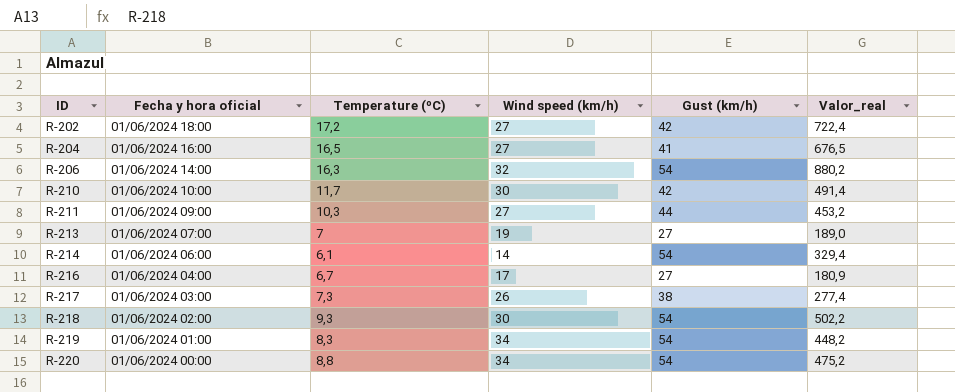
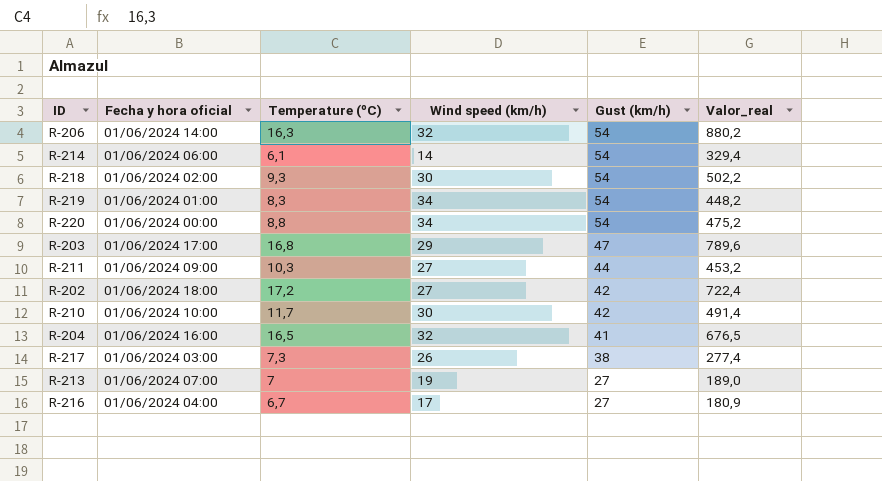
row order: ID ascending -> Gust (km/h) descending
row R-203: none -> 01/06/2024 17:00 | 16,8 | 29 | 47 | 789,6
R-204 | Wind speed (km/h): 27 -> 32

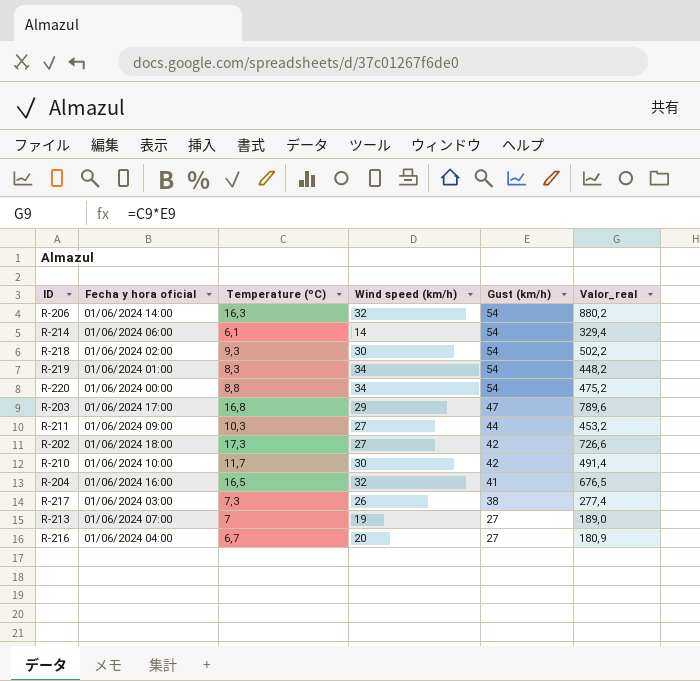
R-202 | Temperature (ºC): 17,2 -> 17,3
R-202 | Valor_real: 722,4 -> 726,6
R-216 | Wind speed (km/h): 17 -> 20

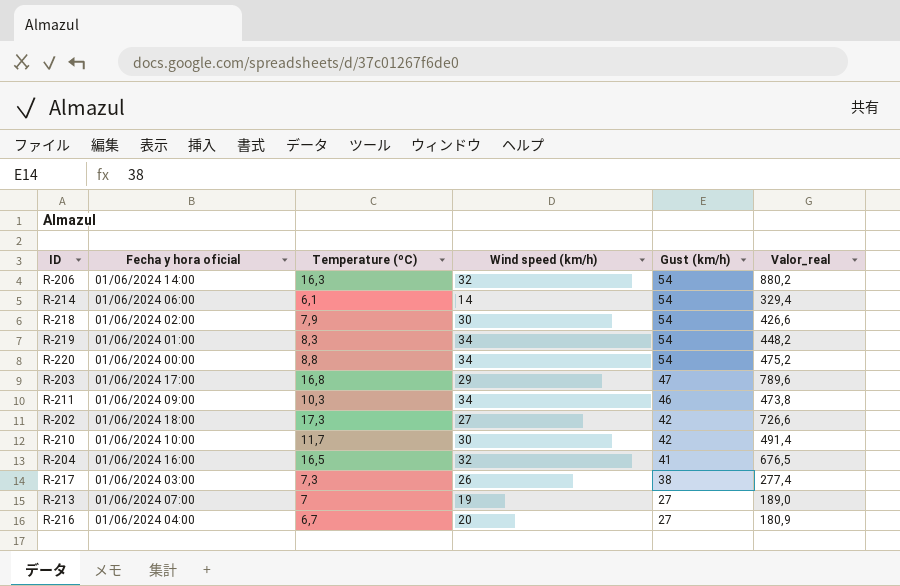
R-218 | Temperature (ºC): 9,3 -> 7,9
R-218 | Valor_real: 502,2 -> 426,6
R-211 | Wind speed (km/h): 27 -> 34
R-211 | Gust (km/h): 44 -> 46
R-211 | Valor_real: 453,2 -> 473,8

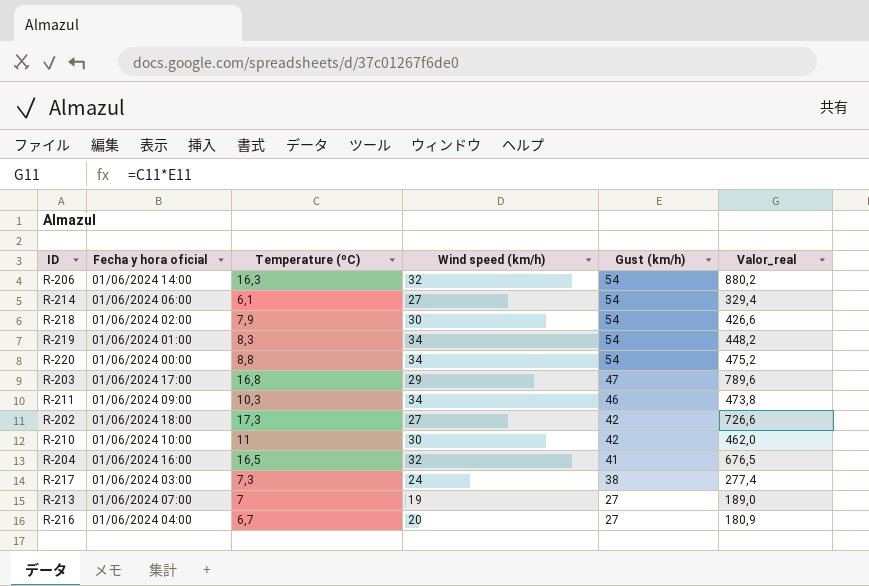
R-214 | Wind speed (km/h): 14 -> 27
R-210 | Temperature (ºC): 11,7 -> 11
R-210 | Valor_real: 491,4 -> 462,0
R-217 | Wind speed (km/h): 26 -> 24

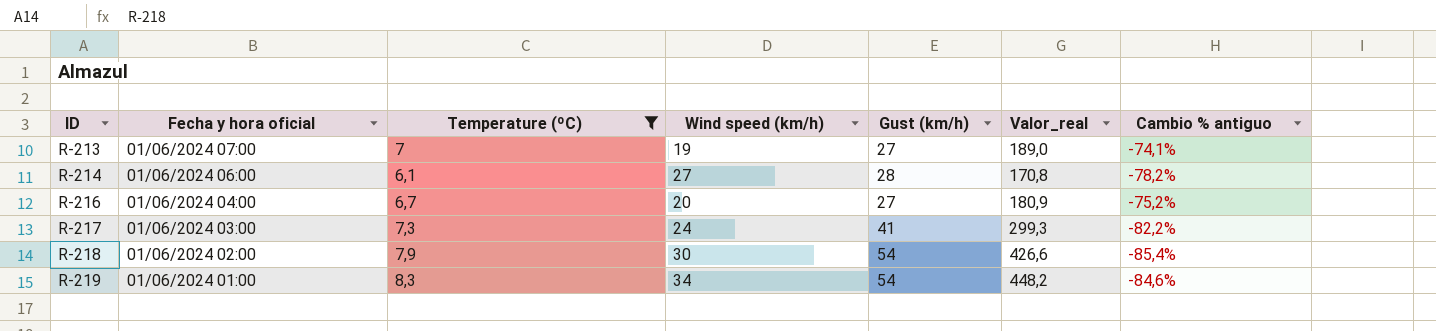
filter: none -> Temperature (ºC) <= 8,3
row order: Gust (km/h) descending -> ID ascending
column Cambio % antiguo | formula: none -> ([Temperature (ºC)] - [Gust (km/h)]) / [Gust (km/h)]
R-214 | Gust (km/h): 54 -> 28
R-214 | Valor_real: 329,4 -> 170,8
R-217 | Gust (km/h): 38 -> 41
R-217 | Valor_real: 277,4 -> 299,3

